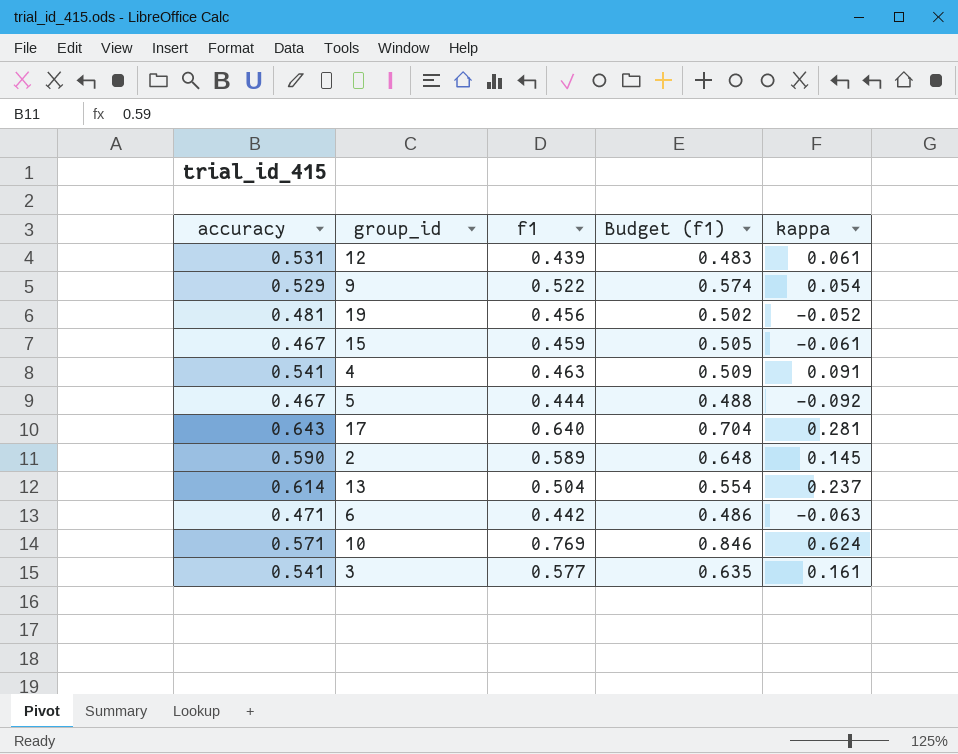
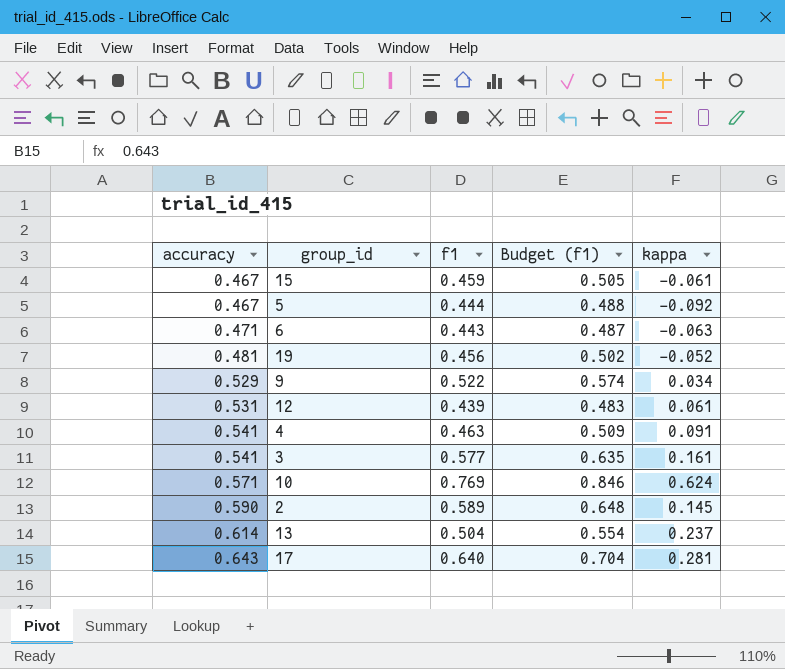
row order: none -> accuracy ascending
6 | f1: 0.442 -> 0.443
6 | Budget (f1): 0.486 -> 0.487
9 | kappa: 0.054 -> 0.034

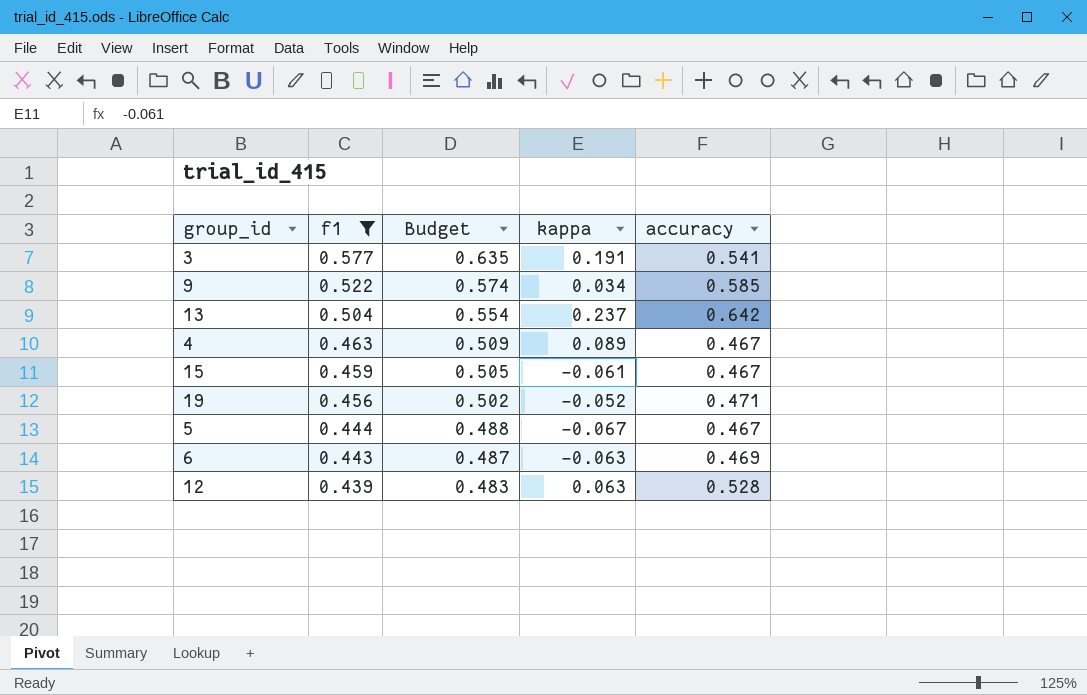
filter: none -> f1 <= 0.577
row order: accuracy ascending -> f1 descending
column name: Budget (f1) -> Budget
column accuracy | position: 1 -> 5
3 | kappa: 0.161 -> 0.191
9 | accuracy: 0.529 -> 0.585
13 | accuracy: 0.614 -> 0.642
4 | kappa: 0.091 -> 0.089
4 | accuracy: 0.541 -> 0.467
19 | accuracy: 0.481 -> 0.471
5 | kappa: -0.092 -> -0.067
6 | accuracy: 0.471 -> 0.469
12 | kappa: 0.061 -> 0.063
12 | accuracy: 0.531 -> 0.528

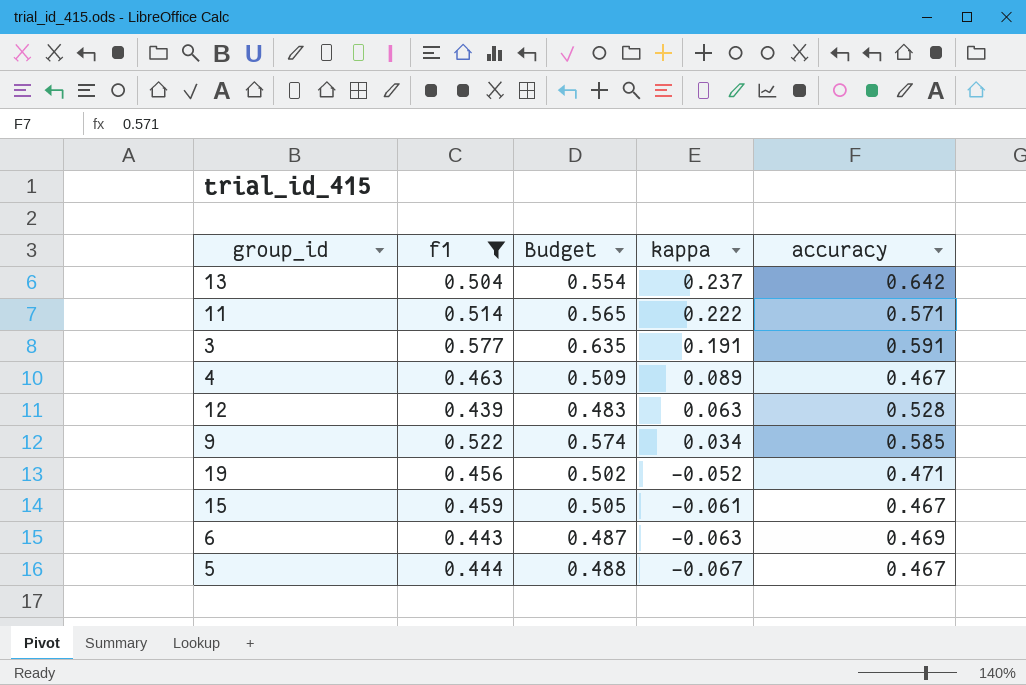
row order: f1 descending -> kappa descending
row 11: none -> 0.514 | 0.565 | 0.222 | 0.571
3 | accuracy: 0.541 -> 0.591

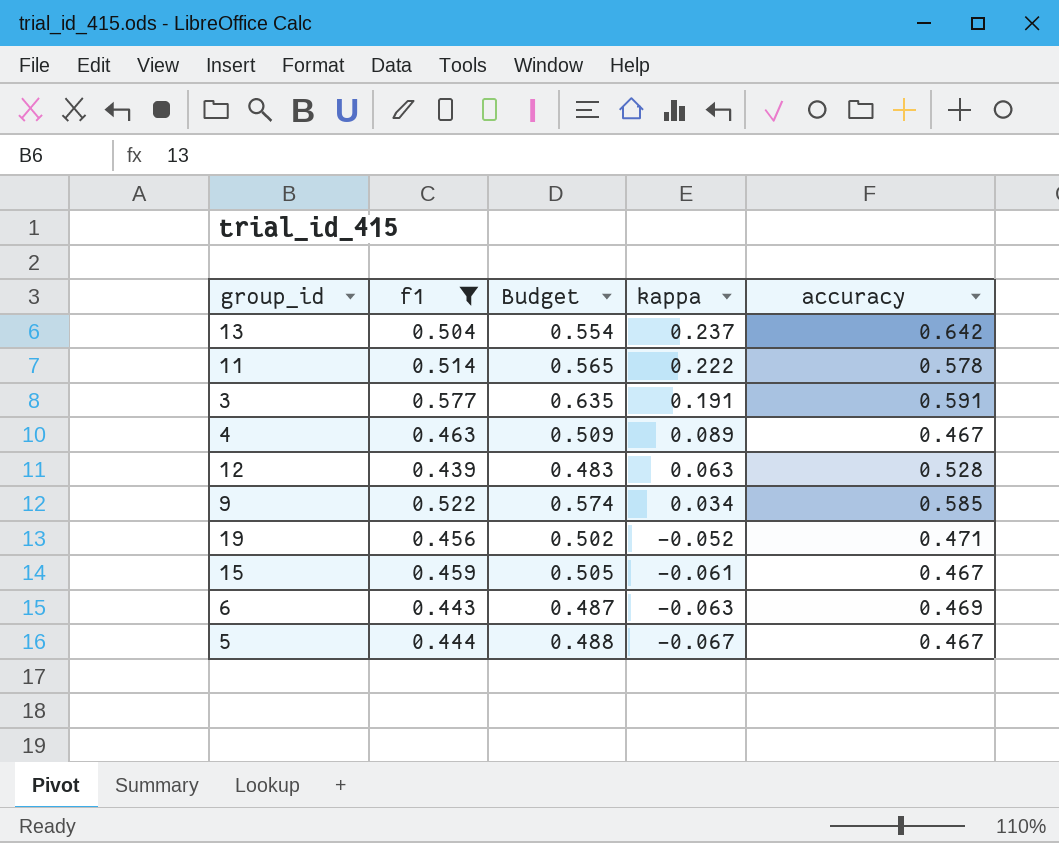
11 | accuracy: 0.571 -> 0.578

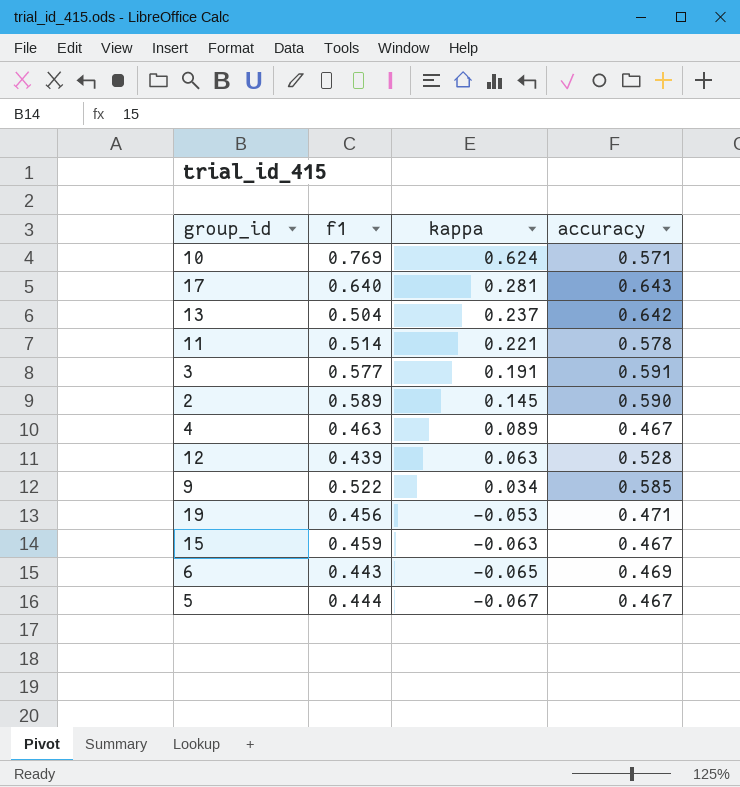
filter: f1 <= 0.577 -> none
column Budget | formula: [f1] * 1.1 -> none
11 | kappa: 0.222 -> 0.221
19 | kappa: -0.052 -> -0.053
15 | kappa: -0.061 -> -0.063
6 | kappa: -0.063 -> -0.065

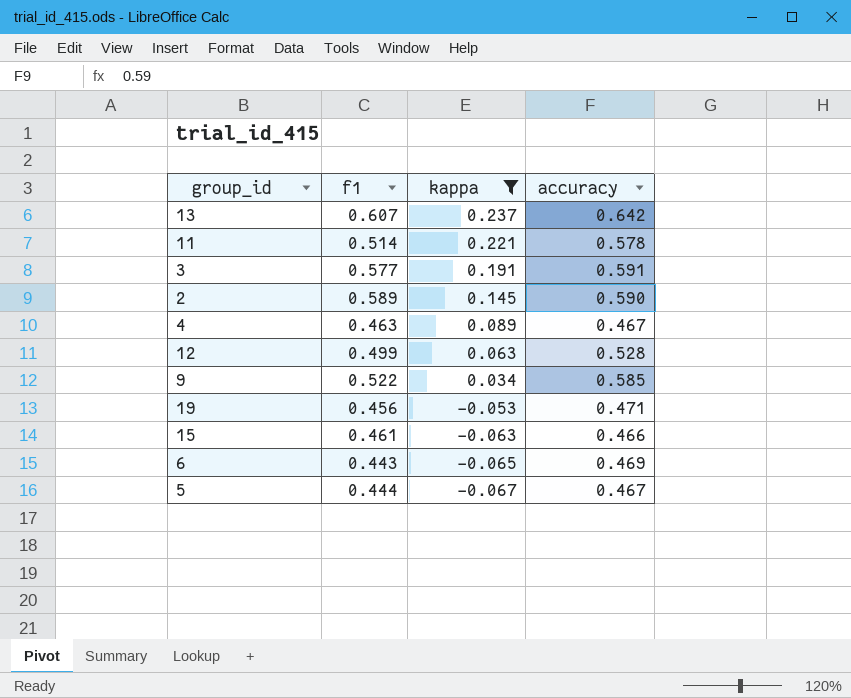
filter: none -> kappa <= 0.237
13 | f1: 0.504 -> 0.607
12 | f1: 0.439 -> 0.499
15 | f1: 0.459 -> 0.461
15 | accuracy: 0.467 -> 0.466

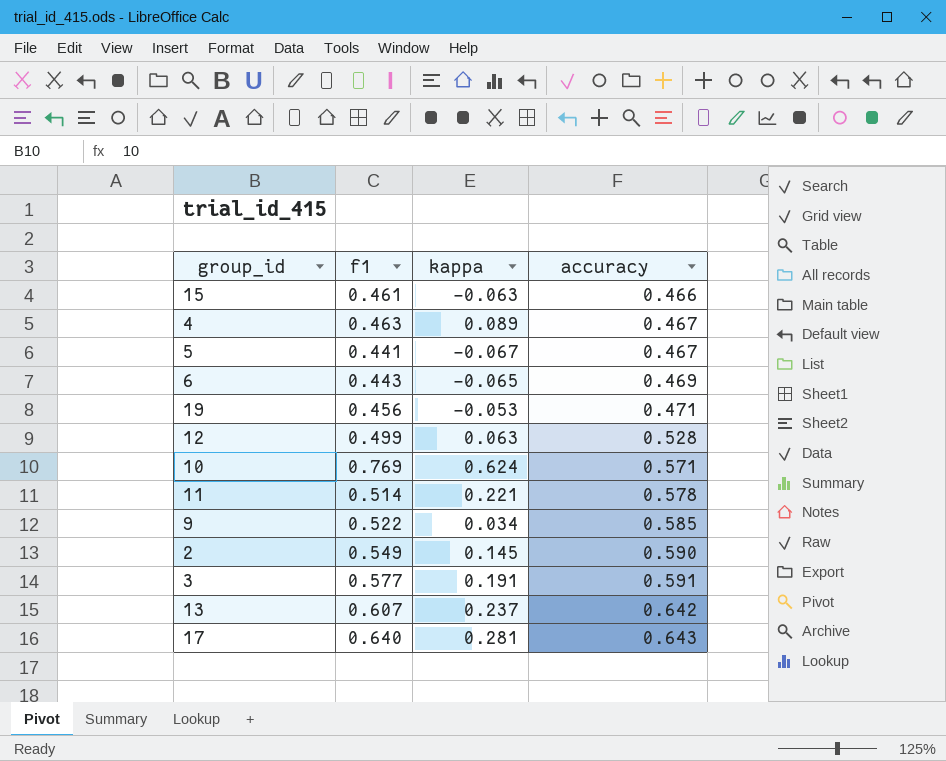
filter: kappa <= 0.237 -> none
row order: kappa descending -> accuracy ascending
5 | f1: 0.444 -> 0.441
2 | f1: 0.589 -> 0.549

